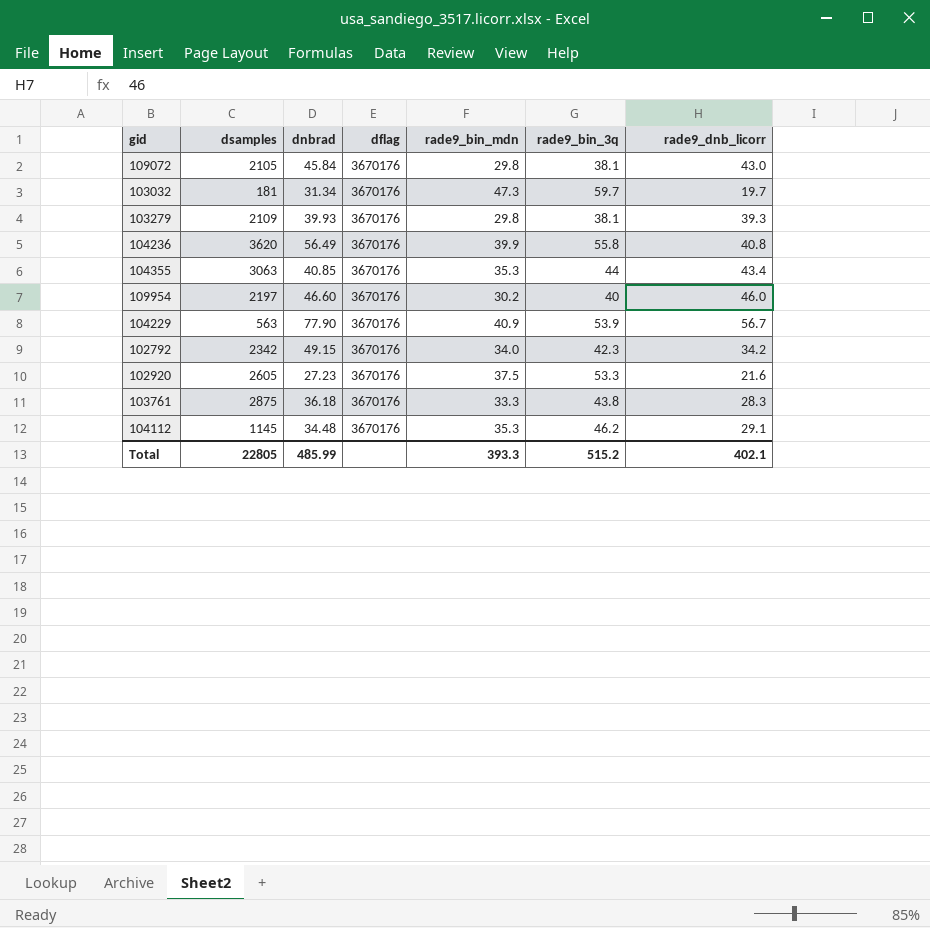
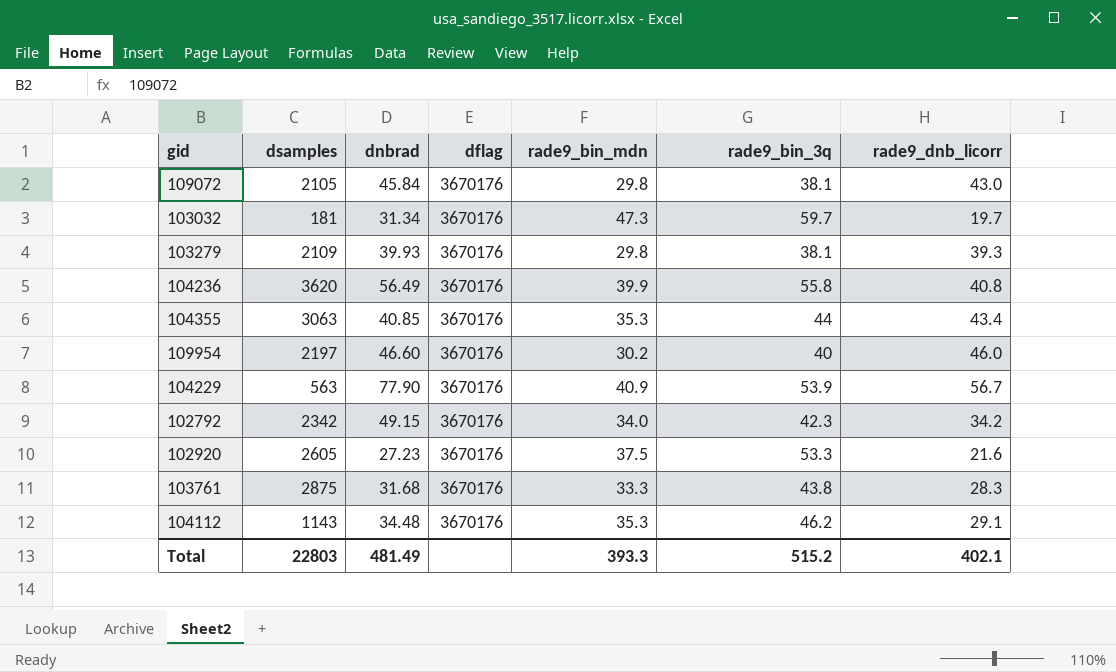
103761 | dnbrad: 36.18 -> 31.68
104112 | dsamples: 1145 -> 1143
Total | dsamples: 22805 -> 22803
Total | dnbrad: 485.99 -> 481.49

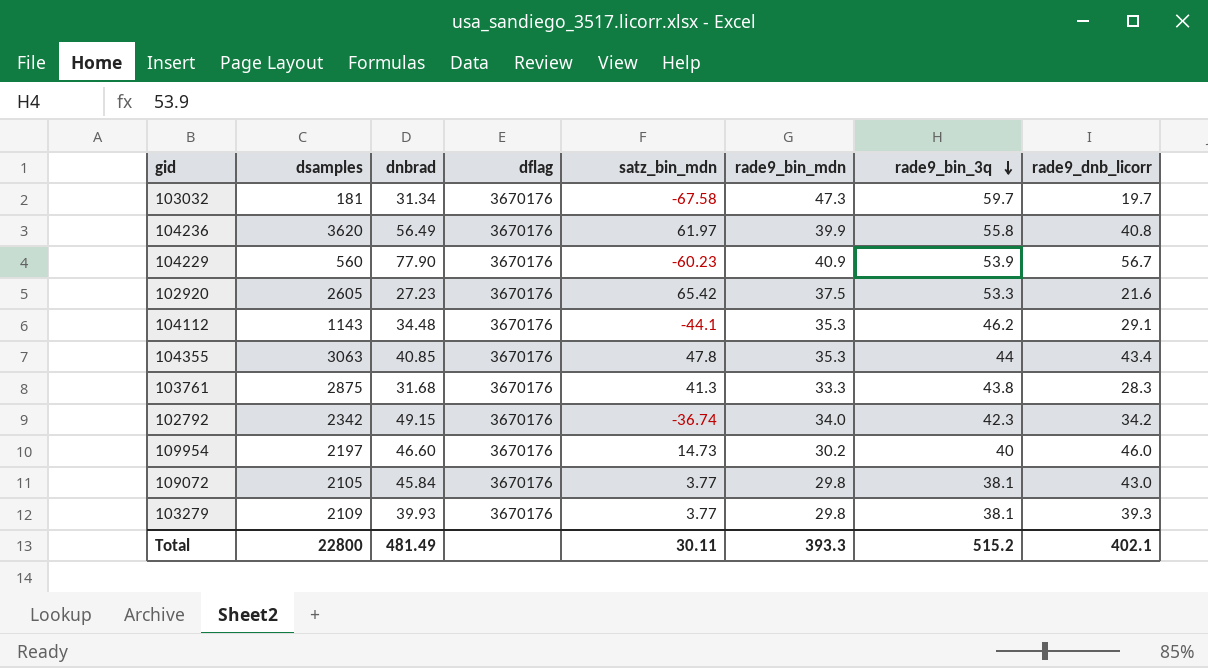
row order: none -> rade9_bin_3q descending
column satz_bin_mdn | position: none -> 5
104229 | dsamples: 563 -> 560
Total | dsamples: 22803 -> 22800

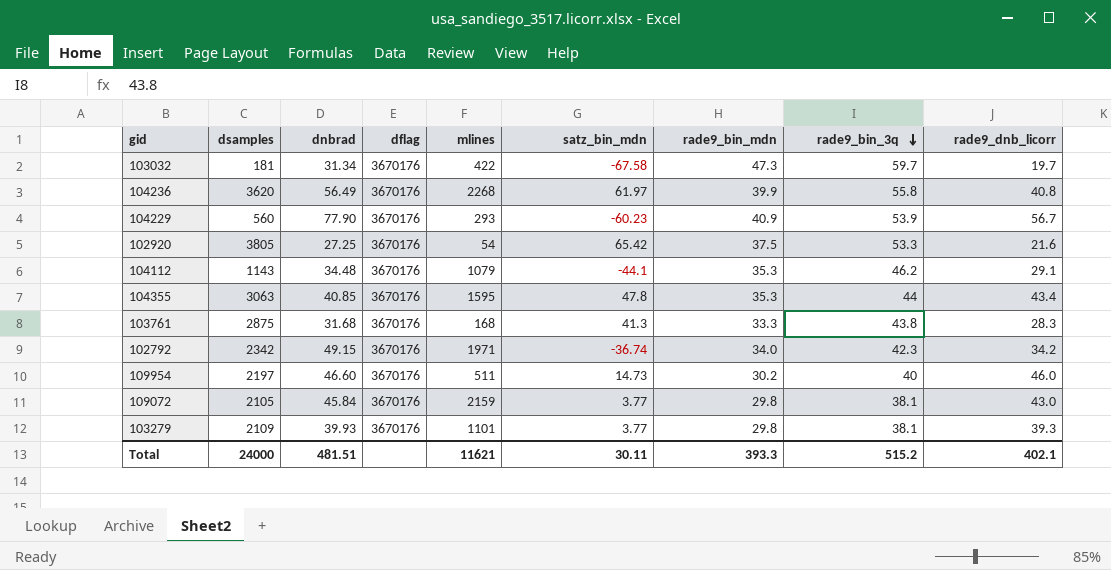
column mlines | position: none -> 5
102920 | dsamples: 2605 -> 3805
102920 | dnbrad: 27.23 -> 27.25
Total | dsamples: 22800 -> 24000
Total | dnbrad: 481.49 -> 481.51

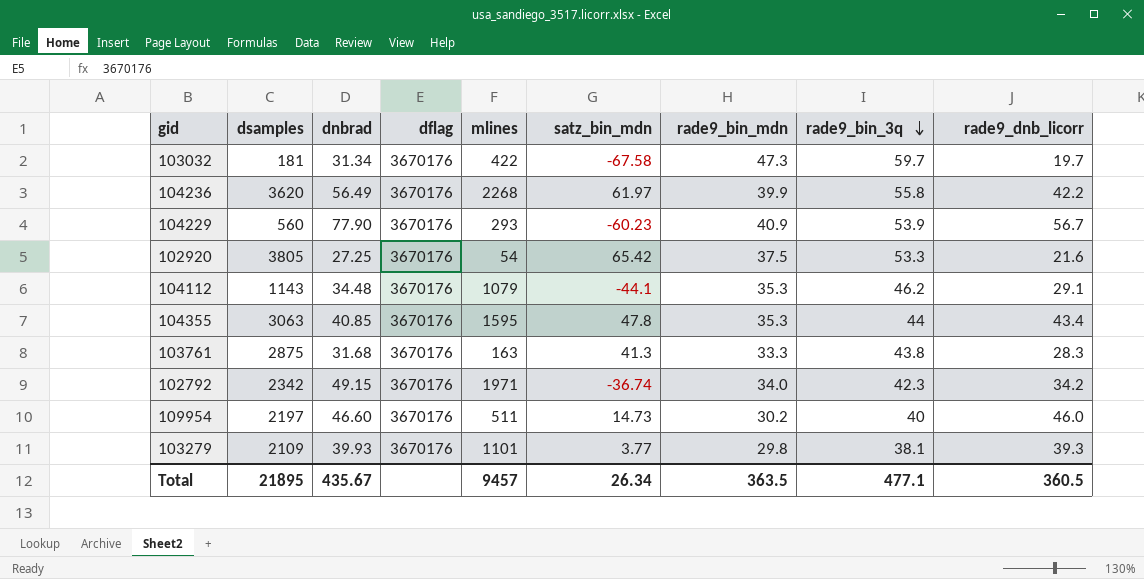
row 109072: 2105 | 45.84 | 3670176 | 2159 | 3.77 | 29.8 | 38.1 | 43.0 -> none
104236 | rade9_dnb_licorr: 40.8 -> 42.2
103761 | mlines: 168 -> 163
Total | dsamples: 24000 -> 21895
Total | dnbrad: 481.51 -> 435.67
Total | mlines: 11621 -> 9457
Total | satz_bin_mdn: 30.11 -> 26.34
Total | rade9_bin_mdn: 393.3 -> 363.5
Total | rade9_bin_3q: 515.2 -> 477.1
Total | rade9_dnb_licorr: 402.1 -> 360.5

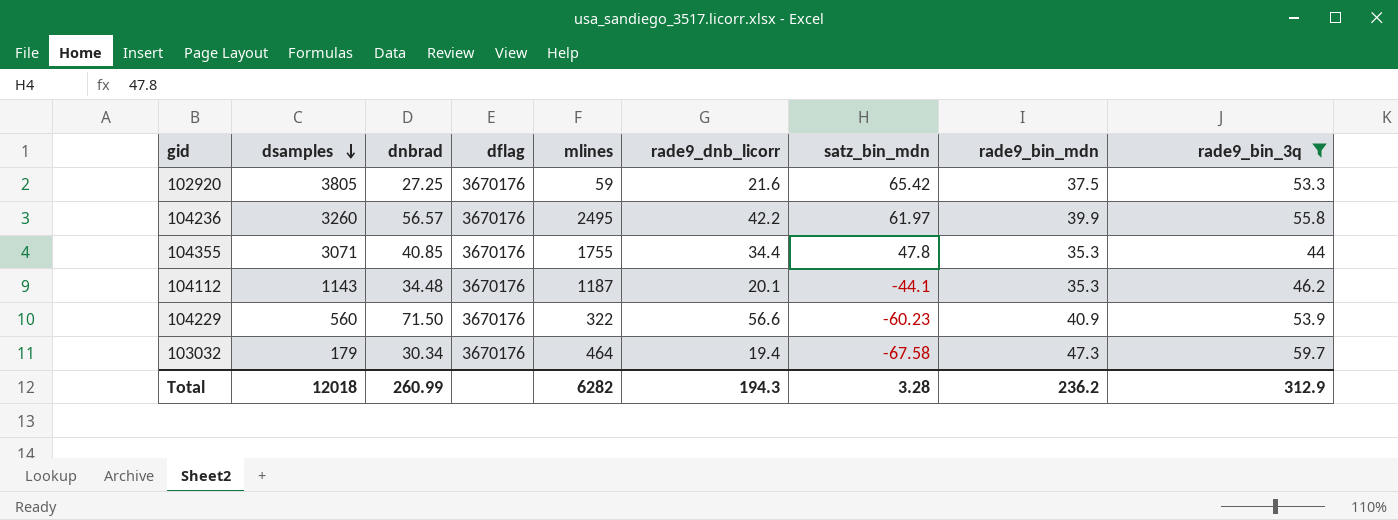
filter: none -> rade9_bin_3q >= 44
row order: rade9_bin_3q descending -> dsamples descending
column rade9_dnb_licorr | position: 9 -> 6
102920 | mlines: 54 -> 59
104236 | dsamples: 3620 -> 3260
104236 | dnbrad: 56.49 -> 56.57
104236 | mlines: 2268 -> 2495
104355 | dsamples: 3063 -> 3071
104355 | mlines: 1595 -> 1755
104355 | rade9_dnb_licorr: 43.4 -> 34.4
104112 | mlines: 1079 -> 1187
104112 | rade9_dnb_licorr: 29.1 -> 20.1
104229 | dnbrad: 77.90 -> 71.50
104229 | mlines: 293 -> 322
104229 | rade9_dnb_licorr: 56.7 -> 56.6
103032 | dsamples: 181 -> 179
103032 | dnbrad: 31.34 -> 30.34
103032 | mlines: 422 -> 464
103032 | rade9_dnb_licorr: 19.7 -> 19.4
Total | dsamples: 21895 -> 12018
Total | dnbrad: 435.67 -> 260.99
Total | mlines: 9457 -> 6282
Total | rade9_dnb_licorr: 360.5 -> 194.3
Total | satz_bin_mdn: 26.34 -> 3.28
Total | rade9_bin_mdn: 363.5 -> 236.2
Total | rade9_bin_3q: 477.1 -> 312.9

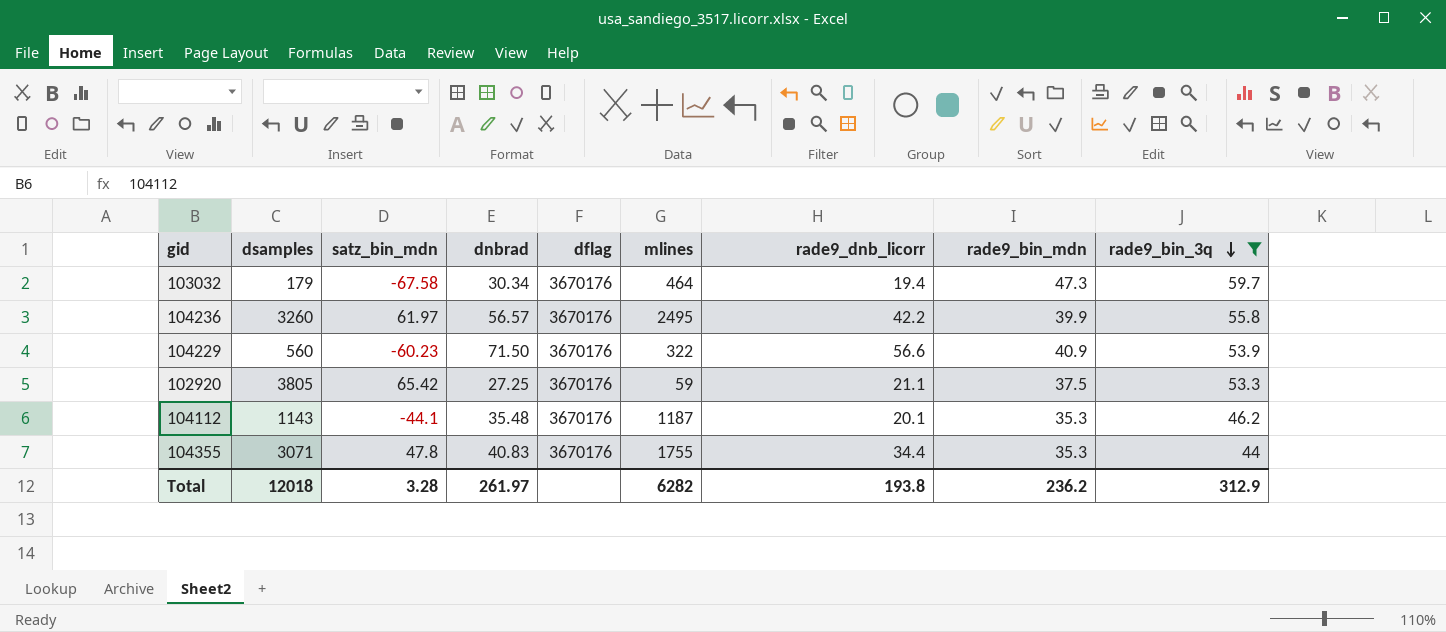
row order: dsamples descending -> rade9_bin_3q descending
column satz_bin_mdn | position: 7 -> 3
102920 | rade9_dnb_licorr: 21.6 -> 21.1
104112 | dnbrad: 34.48 -> 35.48
104355 | dnbrad: 40.85 -> 40.83
Total | dnbrad: 260.99 -> 261.97
Total | rade9_dnb_licorr: 194.3 -> 193.8

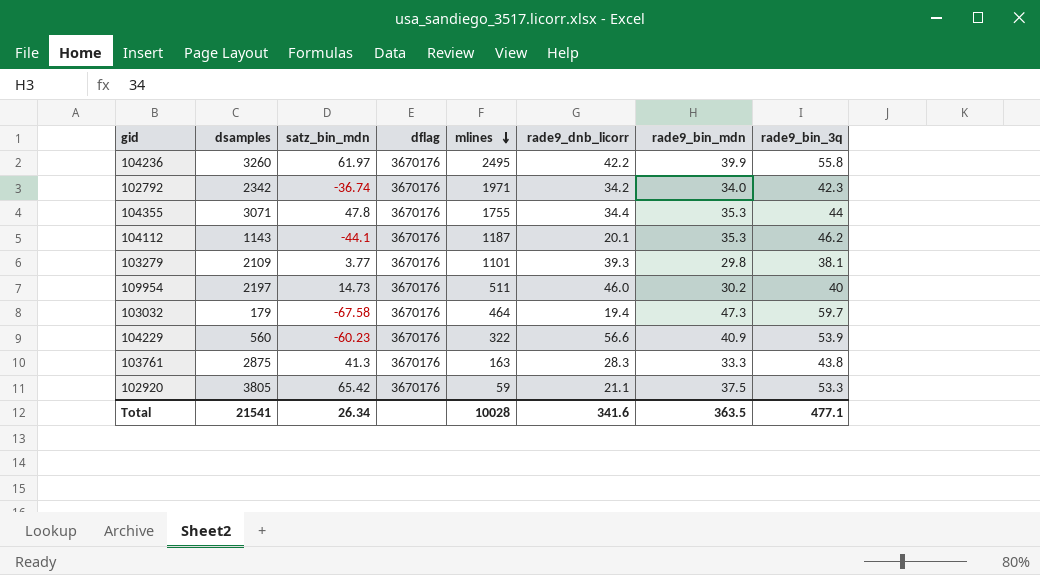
filter: rade9_bin_3q >= 44 -> none
row order: rade9_bin_3q descending -> mlines descending
column dnbrad | position: 4 -> none
Total | dsamples: 12018 -> 21541
Total | satz_bin_mdn: 3.28 -> 26.34
Total | mlines: 6282 -> 10028
Total | rade9_dnb_licorr: 193.8 -> 341.6
Total | rade9_bin_mdn: 236.2 -> 363.5
Total | rade9_bin_3q: 312.9 -> 477.1

